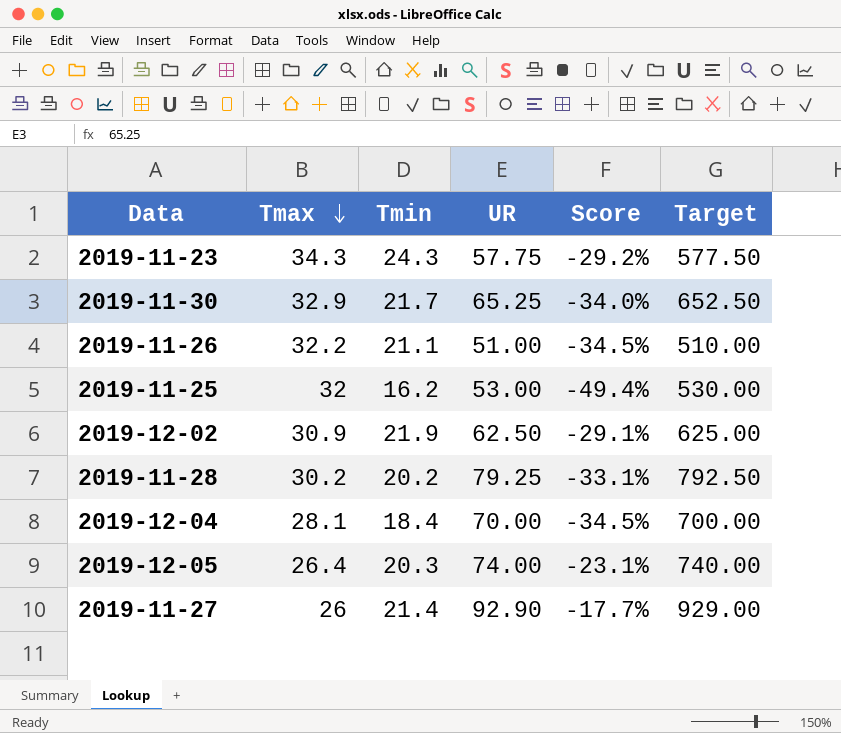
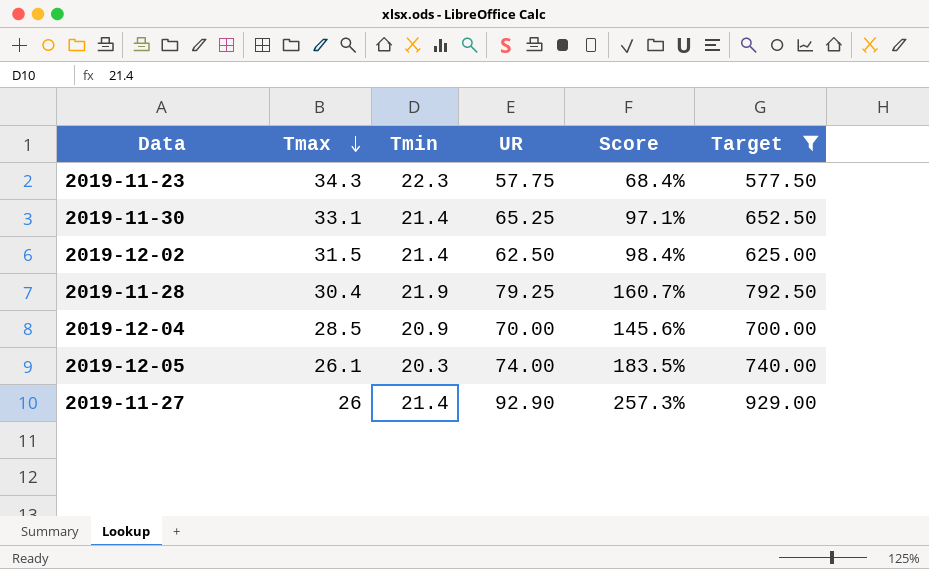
filter: none -> Target >= 577.50
column Score | formula: ([Tmin] - [Tmax]) / [Tmax] -> ([UR] - [Tmax]) / [Tmax]
2019-11-23 | Tmin: 24.3 -> 22.3
2019-11-30 | Tmax: 32.9 -> 33.1
2019-11-30 | Tmin: 21.7 -> 21.4
2019-12-02 | Tmax: 30.9 -> 31.5
2019-12-02 | Tmin: 21.9 -> 21.4
2019-11-28 | Tmax: 30.2 -> 30.4
2019-11-28 | Tmin: 20.2 -> 21.9
2019-12-04 | Tmax: 28.1 -> 28.5
2019-12-04 | Tmin: 18.4 -> 20.9
2019-12-05 | Tmax: 26.4 -> 26.1

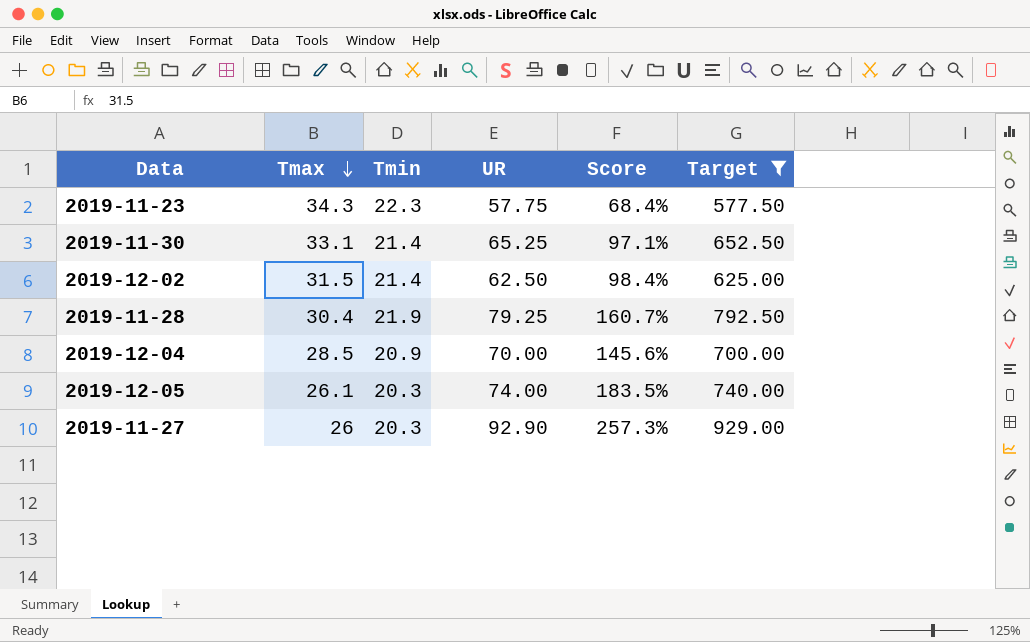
2019-11-27 | Tmin: 21.4 -> 20.3

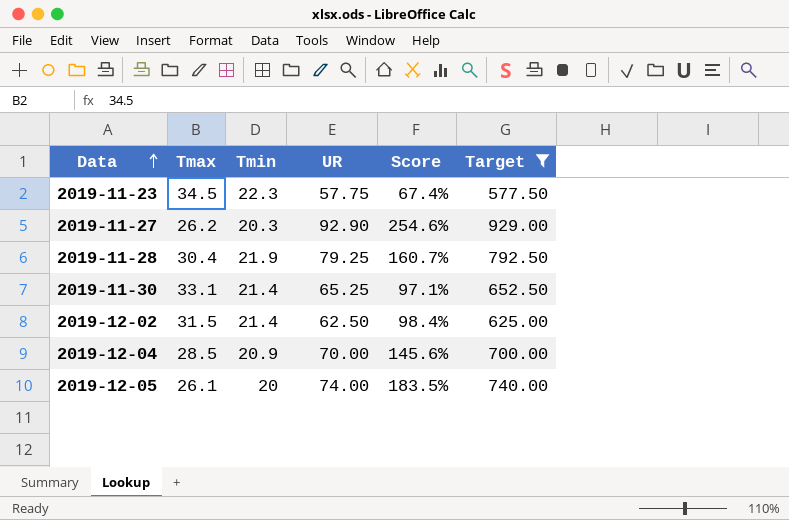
row order: Tmax descending -> Data ascending
2019-11-23 | Tmax: 34.3 -> 34.5
2019-11-23 | Score: 68.4% -> 67.4%
2019-11-27 | Tmax: 26 -> 26.2
2019-11-27 | Score: 257.3% -> 254.6%
2019-12-05 | Tmin: 20.3 -> 20

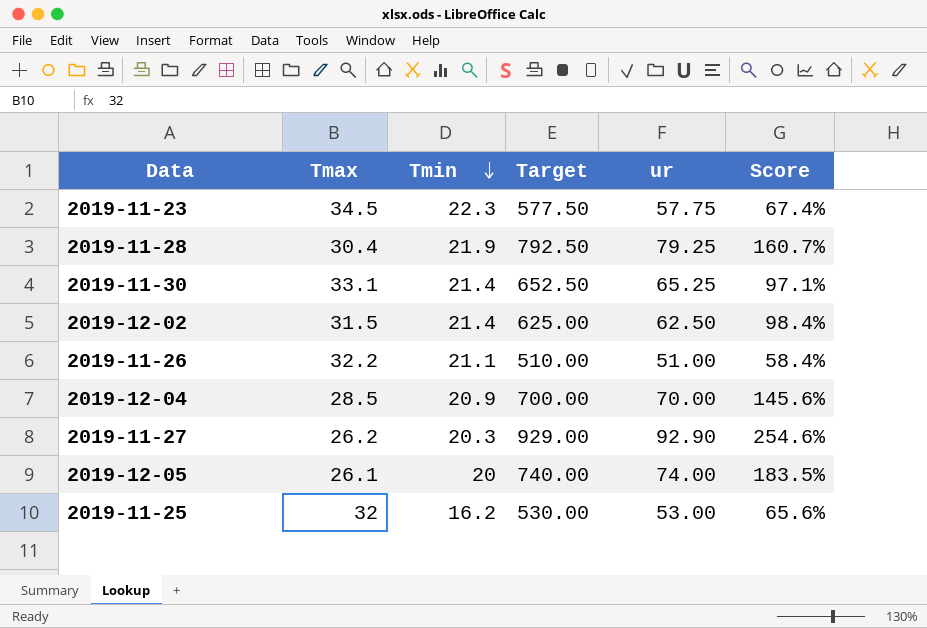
filter: Target >= 577.50 -> none
row order: Data ascending -> Tmin descending
column Target | position: 6 -> 4
column name: UR -> ur

